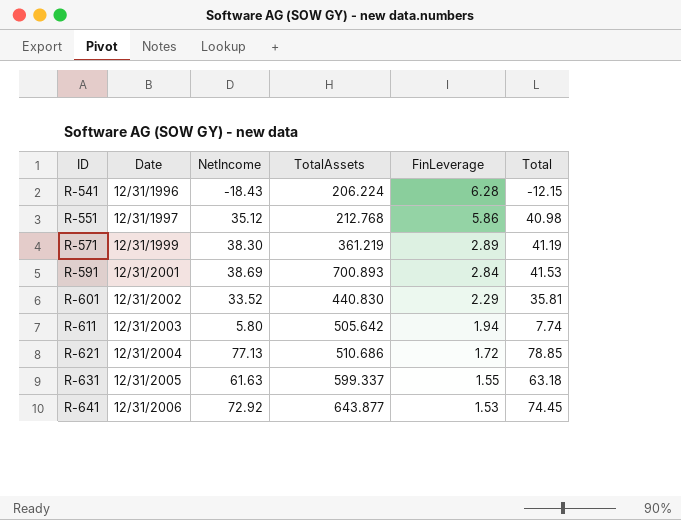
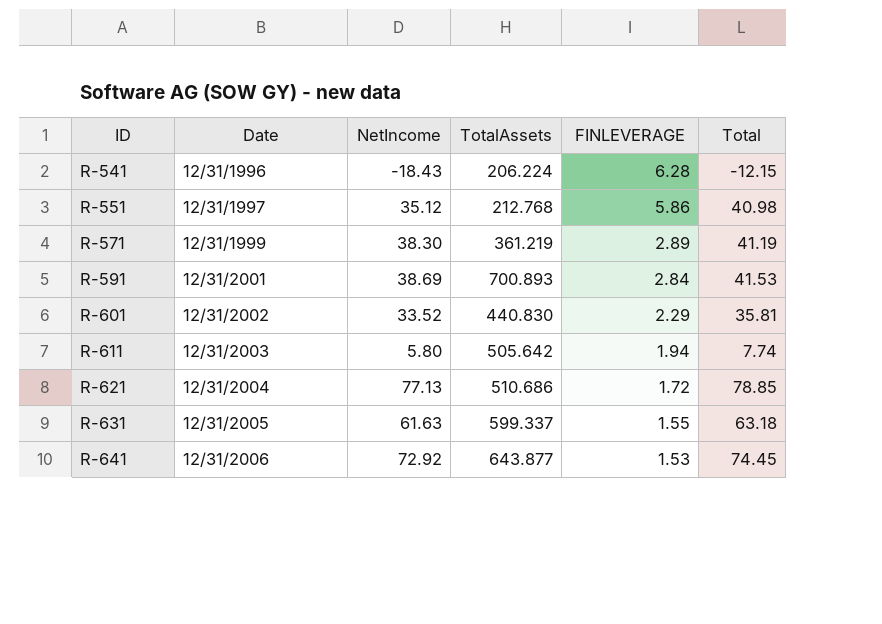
column name: FinLeverage -> FINLEVERAGE

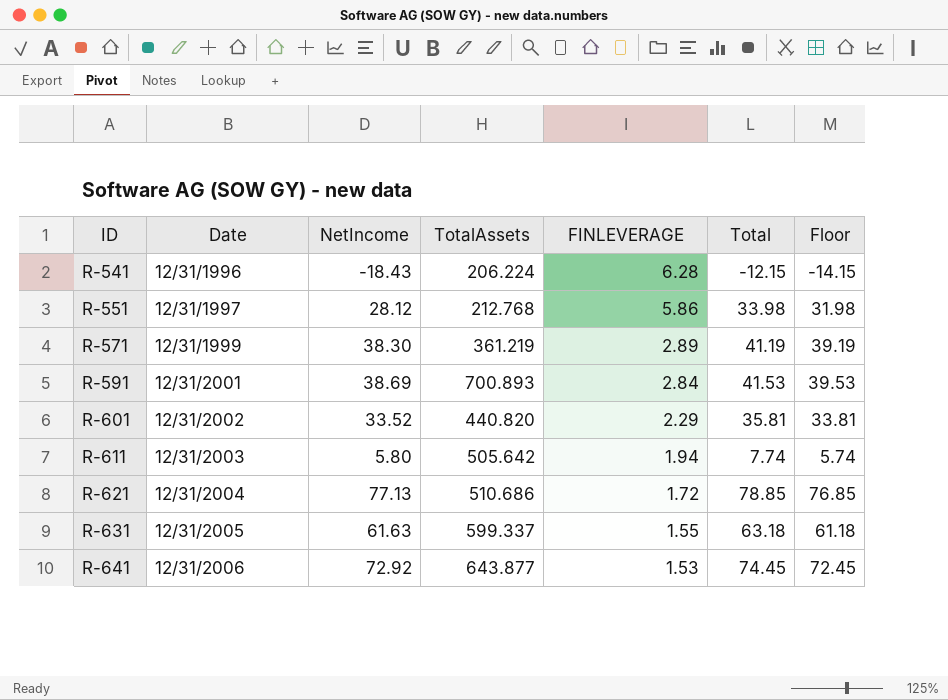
column Floor | formula: none -> [Total] - 2
R-551 | NetIncome: 35.12 -> 28.12
R-551 | Total: 40.98 -> 33.98
R-601 | TotalAssets: 440.830 -> 440.820

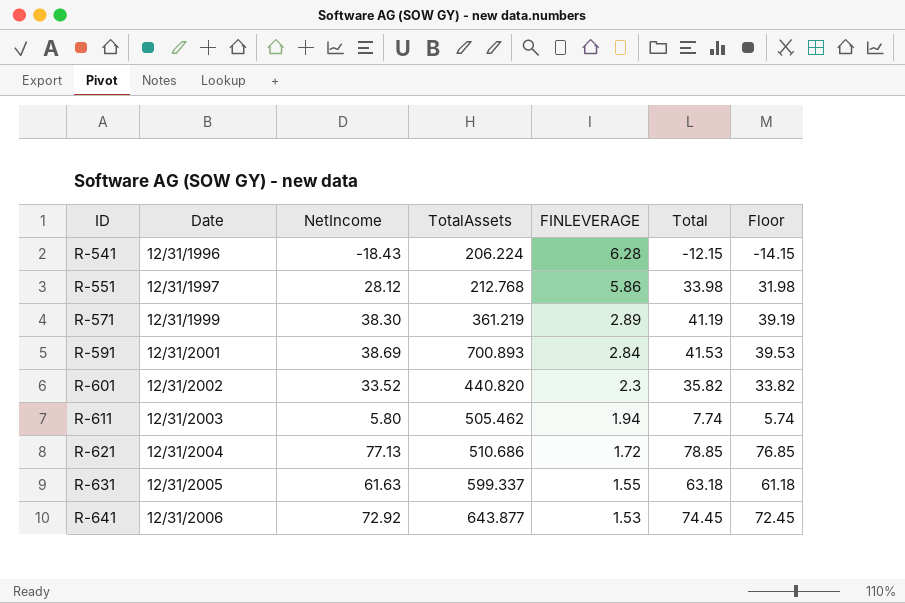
R-601 | FINLEVERAGE: 2.29 -> 2.3
R-601 | Total: 35.81 -> 35.82
R-601 | Floor: 33.81 -> 33.82
R-611 | TotalAssets: 505.642 -> 505.462

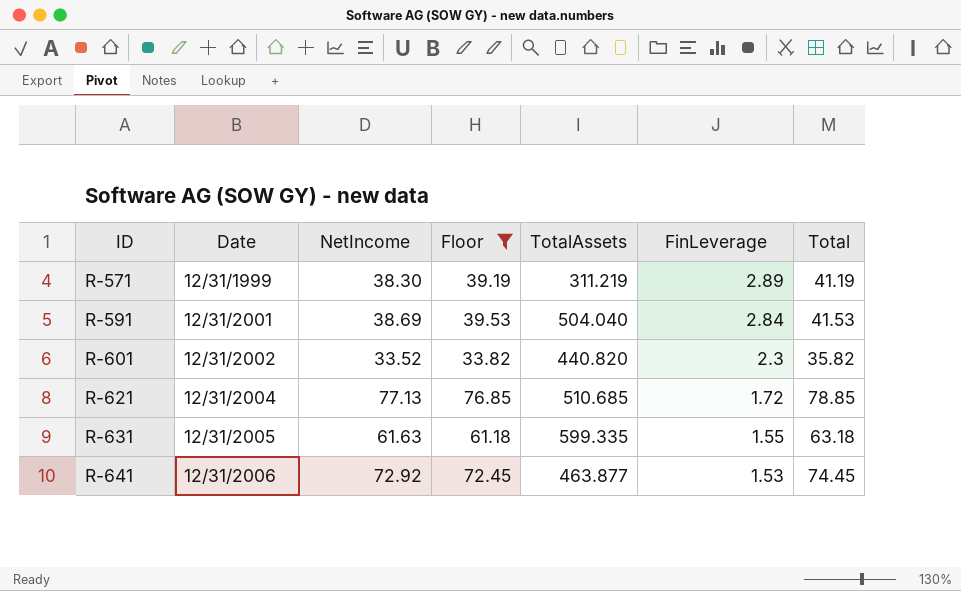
filter: none -> Floor >= 33.82
column Floor | position: 7 -> 4
column name: FINLEVERAGE -> FinLeverage
R-571 | TotalAssets: 361.219 -> 311.219
R-591 | TotalAssets: 700.893 -> 504.040
R-621 | TotalAssets: 510.686 -> 510.685
R-631 | TotalAssets: 599.337 -> 599.335
R-641 | TotalAssets: 643.877 -> 463.877

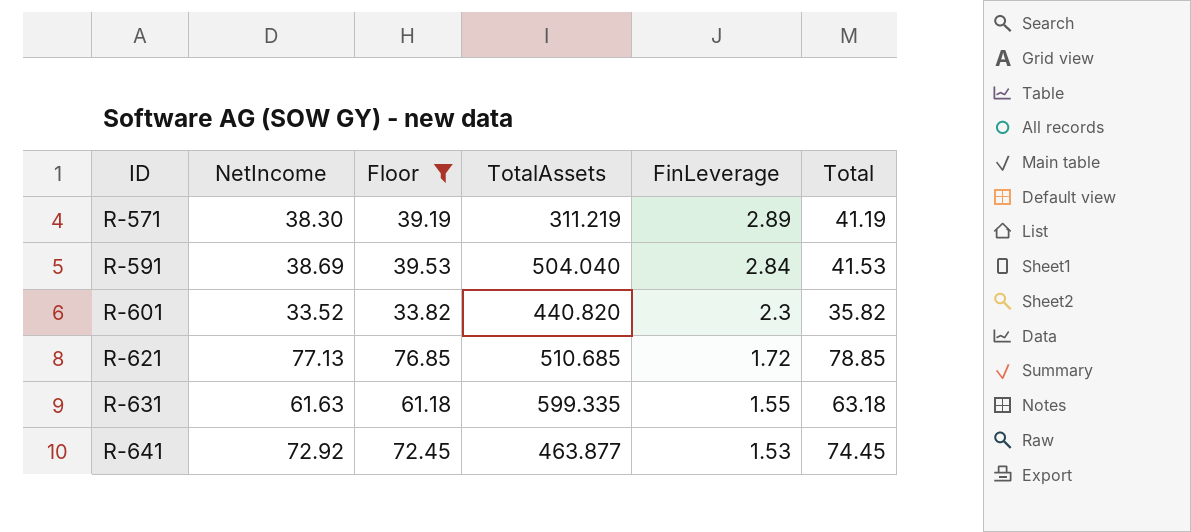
column Date | position: 2 -> none

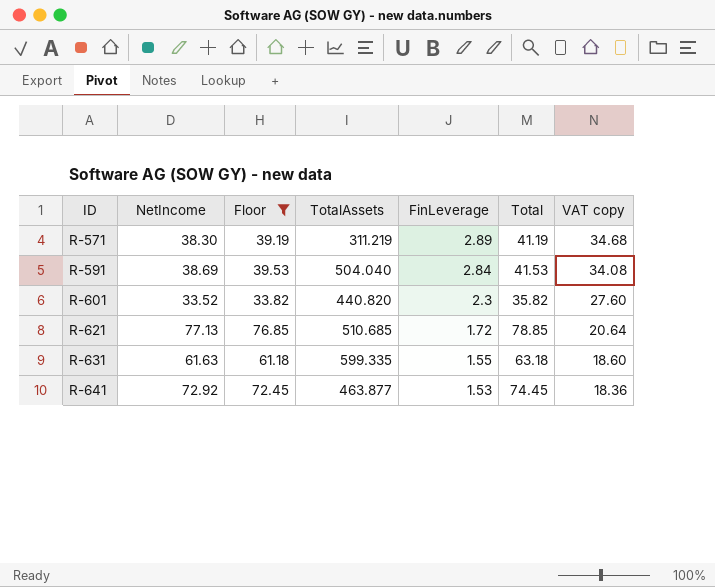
column VAT copy | formula: none -> [FinLeverage] * 12

